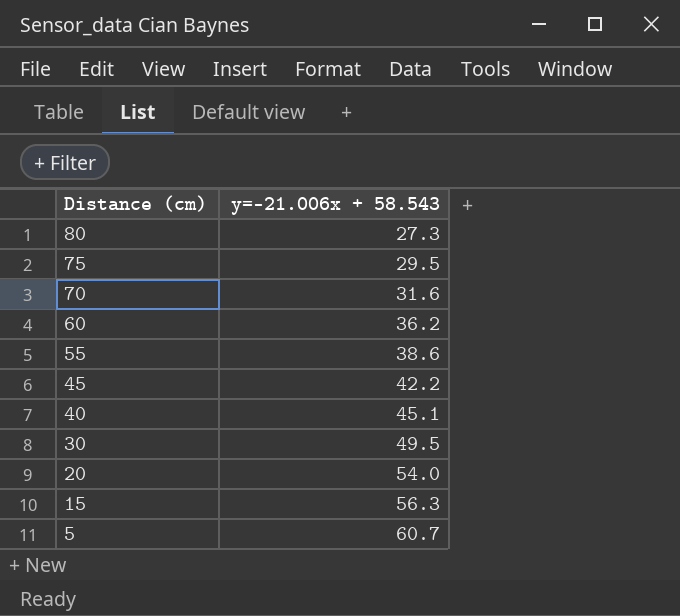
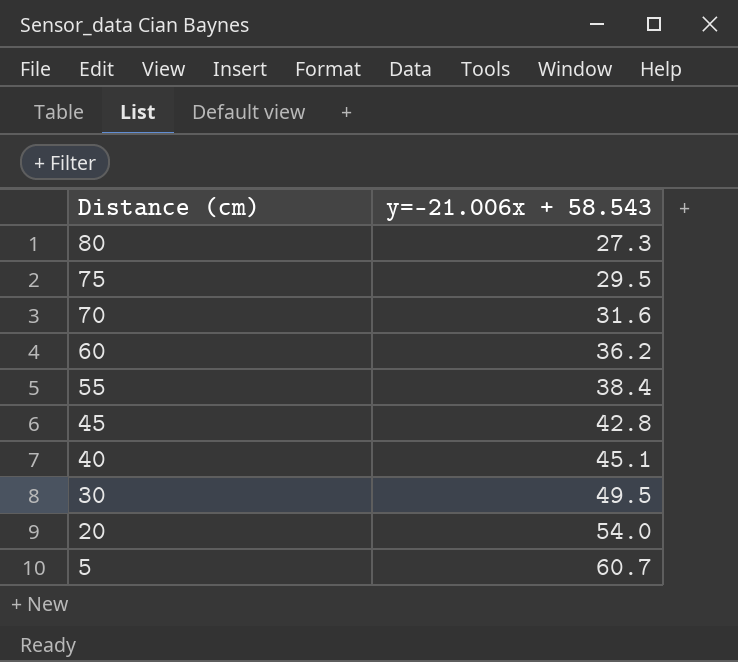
row 15: 56.3 -> none
55 | y=-21.006x + 58.543: 38.6 -> 38.4
45 | y=-21.006x + 58.543: 42.2 -> 42.8

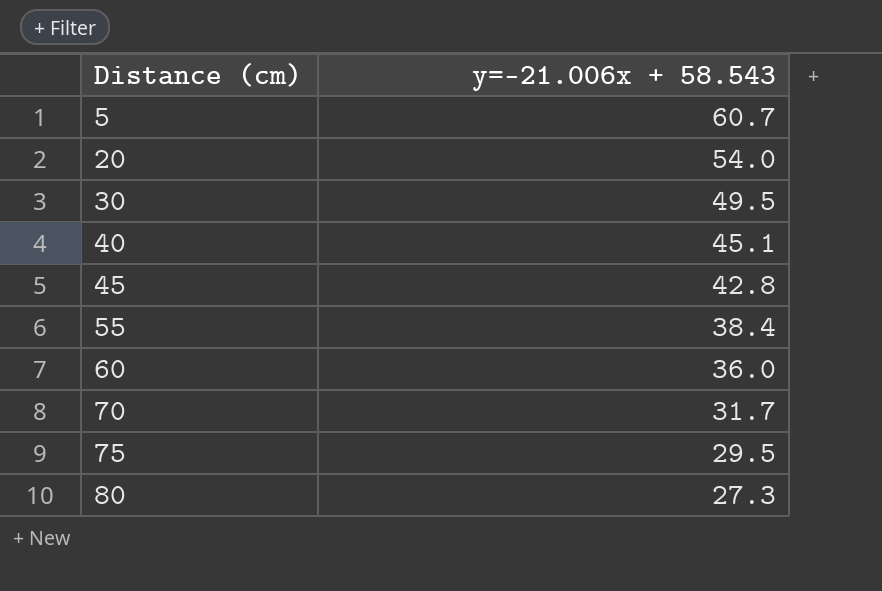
row order: Distance (cm) descending -> Distance (cm) ascending
60 | y=-21.006x + 58.543: 36.2 -> 36.0
70 | y=-21.006x + 58.543: 31.6 -> 31.7

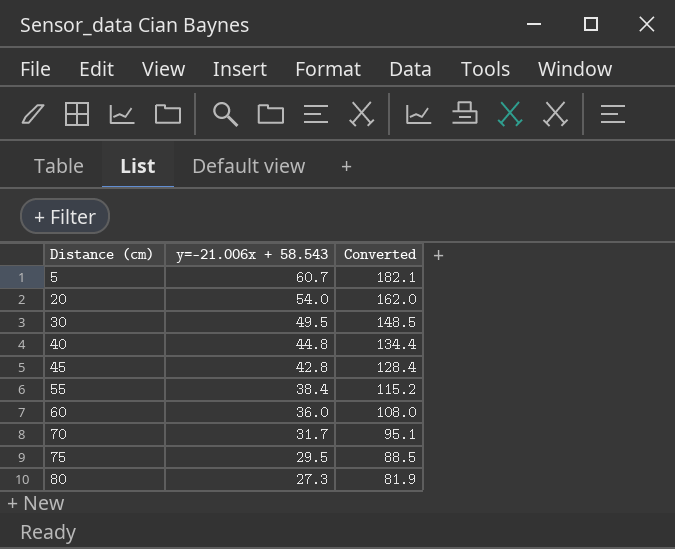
column Converted | formula: none -> [y=-21.006x + 58.543] * 3
40 | y=-21.006x + 58.543: 45.1 -> 44.8

